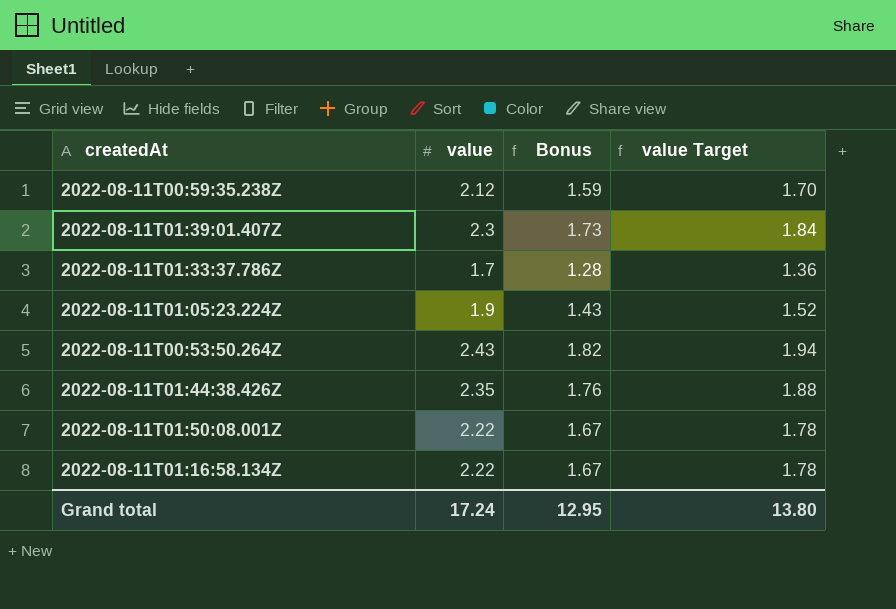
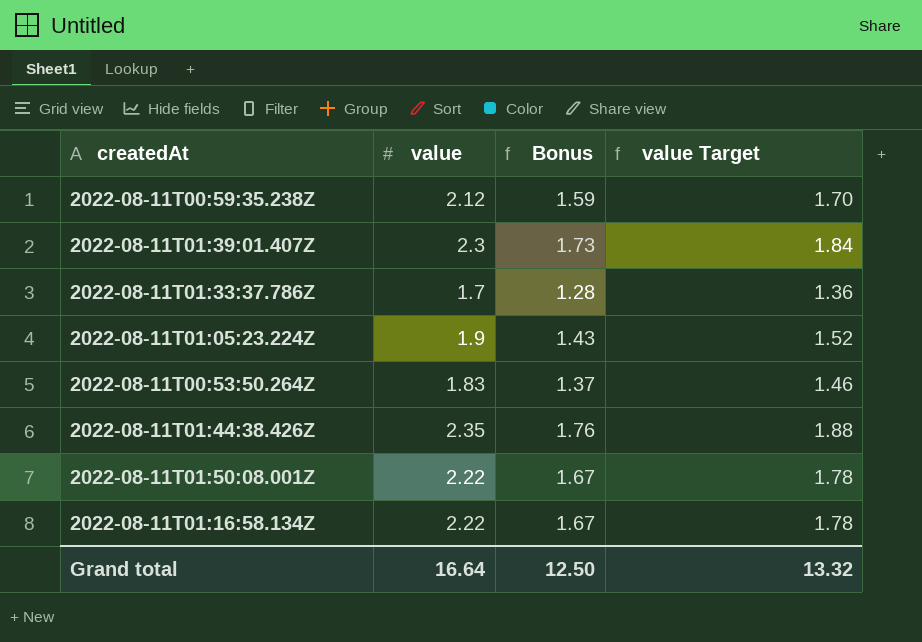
2022-08-11T00:53:50.264Z | value: 2.43 -> 1.83
2022-08-11T00:53:50.264Z | Bonus: 1.82 -> 1.37
2022-08-11T00:53:50.264Z | value Target: 1.94 -> 1.46
Grand total | value: 17.24 -> 16.64
Grand total | Bonus: 12.95 -> 12.50
Grand total | value Target: 13.80 -> 13.32

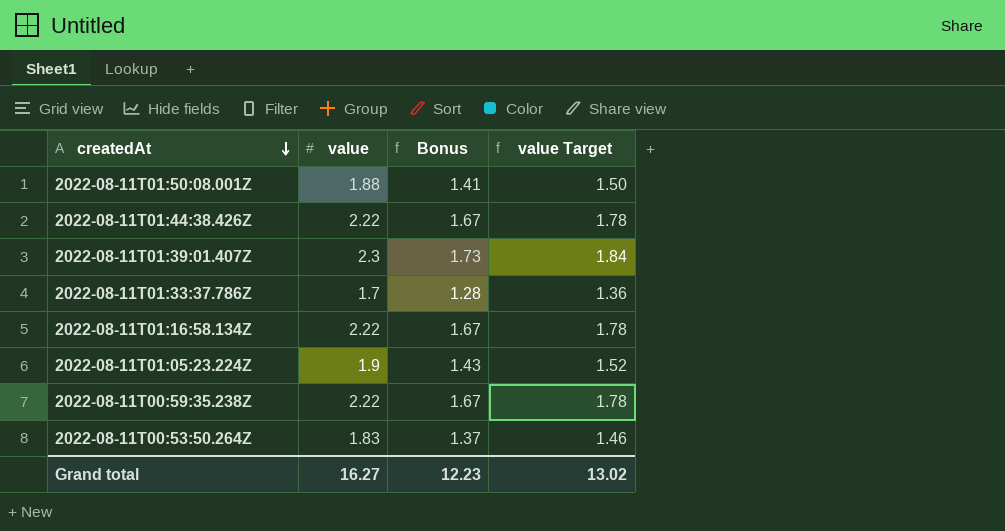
row order: none -> createdAt descending
2022-08-11T01:50:08.001Z | value: 2.22 -> 1.88
2022-08-11T01:50:08.001Z | Bonus: 1.67 -> 1.41
2022-08-11T01:50:08.001Z | value Target: 1.78 -> 1.50
2022-08-11T01:44:38.426Z | value: 2.35 -> 2.22
2022-08-11T01:44:38.426Z | Bonus: 1.76 -> 1.67
2022-08-11T01:44:38.426Z | value Target: 1.88 -> 1.78
2022-08-11T00:59:35.238Z | value: 2.12 -> 2.22
2022-08-11T00:59:35.238Z | Bonus: 1.59 -> 1.67
2022-08-11T00:59:35.238Z | value Target: 1.70 -> 1.78
Grand total | value: 16.64 -> 16.27
Grand total | Bonus: 12.50 -> 12.23
Grand total | value Target: 13.32 -> 13.02

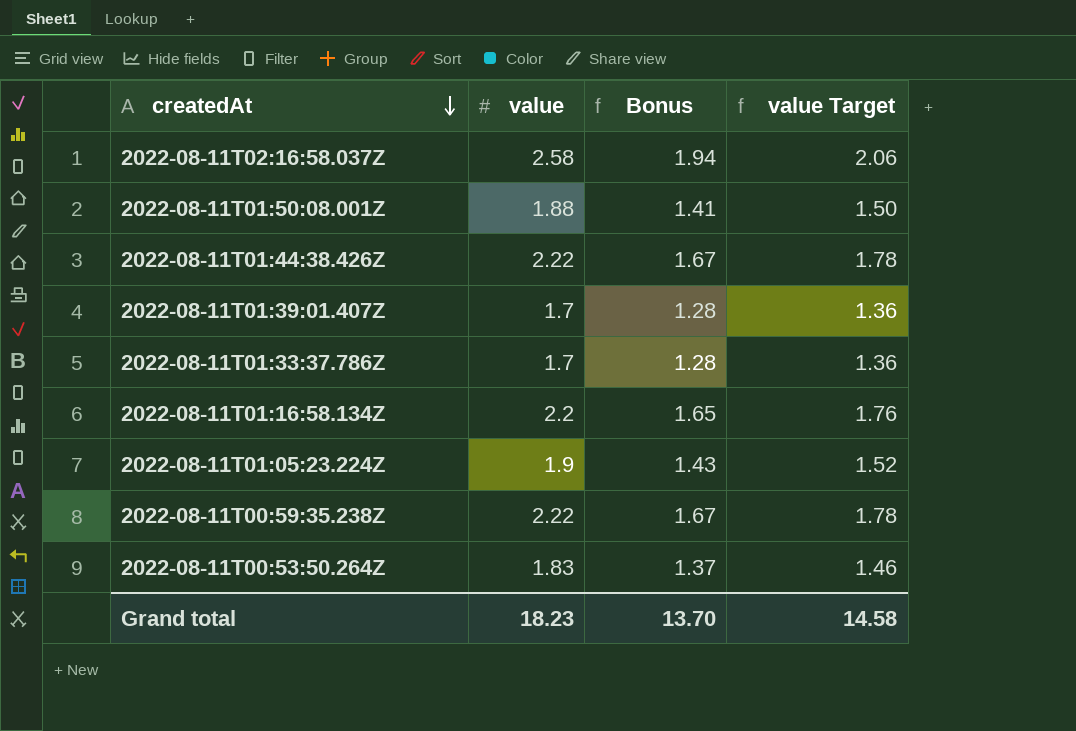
row 2022-08-11T02:16:58.037Z: none -> 2.58 | 1.94 | 2.06
2022-08-11T01:39:01.407Z | value: 2.3 -> 1.7
2022-08-11T01:39:01.407Z | Bonus: 1.73 -> 1.28
2022-08-11T01:39:01.407Z | value Target: 1.84 -> 1.36
2022-08-11T01:16:58.134Z | value: 2.22 -> 2.2
2022-08-11T01:16:58.134Z | Bonus: 1.67 -> 1.65
2022-08-11T01:16:58.134Z | value Target: 1.78 -> 1.76
Grand total | value: 16.27 -> 18.23
Grand total | Bonus: 12.23 -> 13.70
Grand total | value Target: 13.02 -> 14.58

